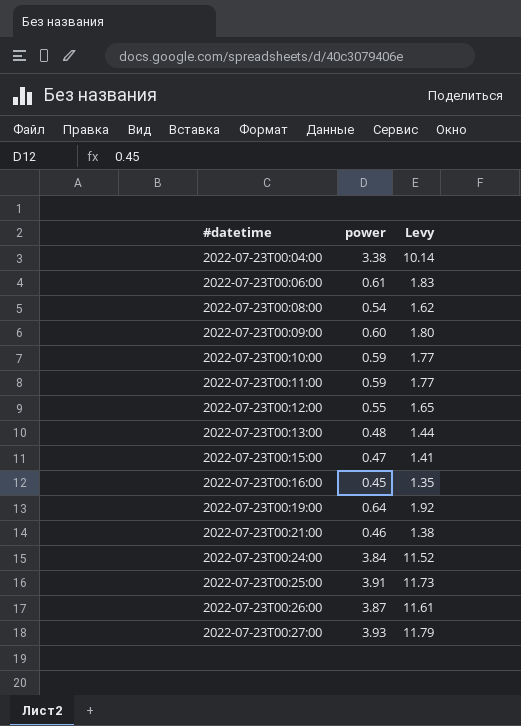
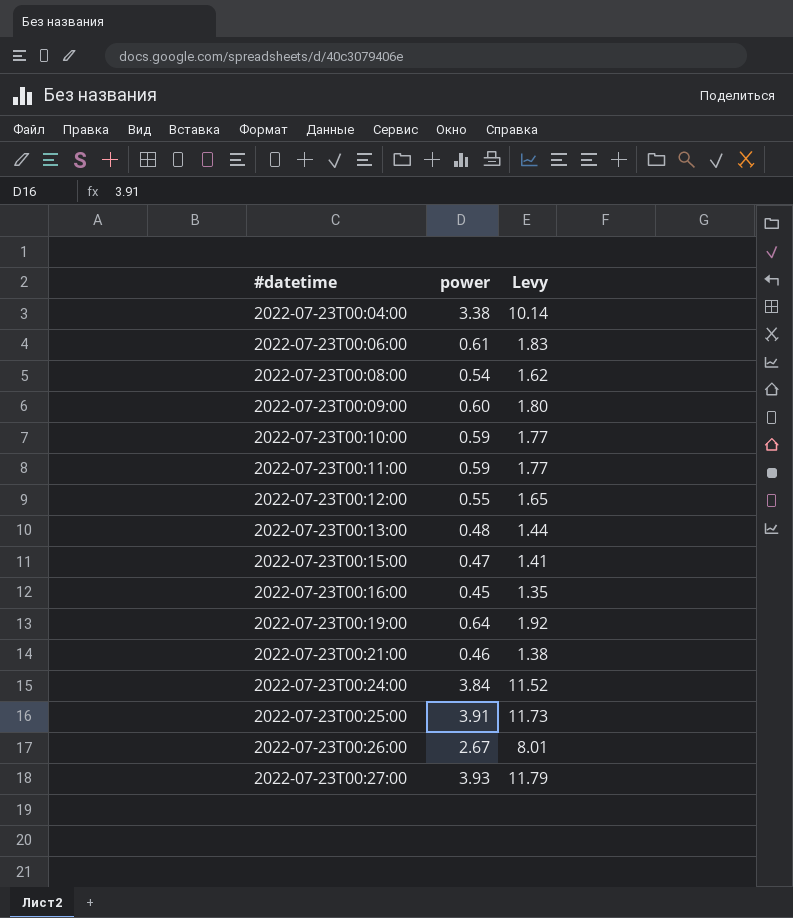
2022-07-23T00:26:00 | power: 3.87 -> 2.67
2022-07-23T00:26:00 | Levy: 11.61 -> 8.01

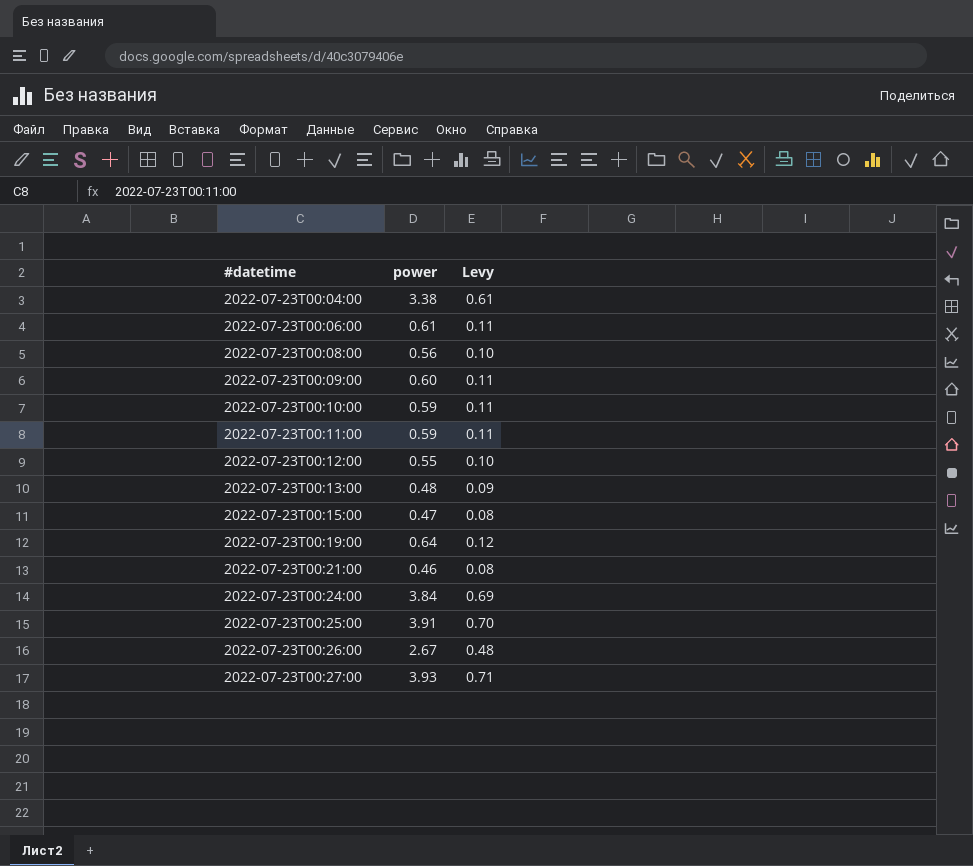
column Levy | formula: [power] * 3 -> [power] * 0.18
row 2022-07-23T00:16:00: 0.45 | 1.35 -> none
2022-07-23T00:08:00 | power: 0.54 -> 0.56

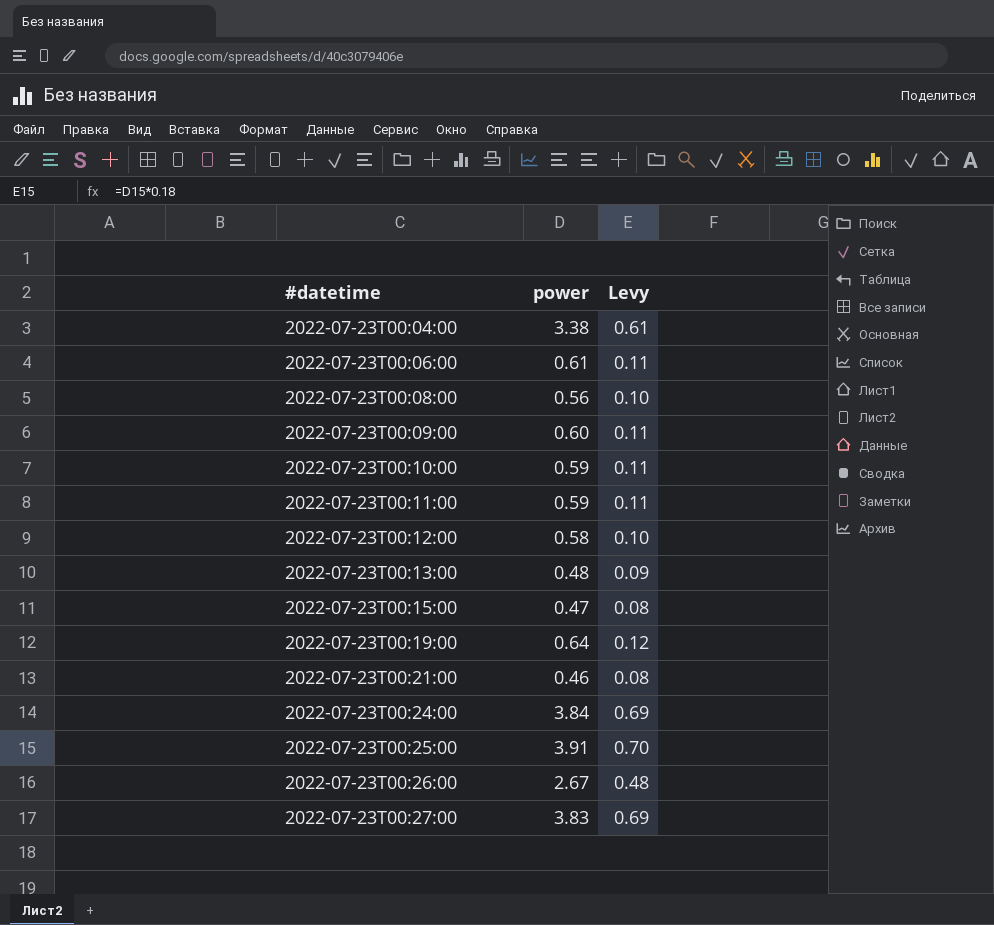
2022-07-23T00:12:00 | power: 0.55 -> 0.58
2022-07-23T00:27:00 | power: 3.93 -> 3.83
2022-07-23T00:27:00 | Levy: 0.71 -> 0.69

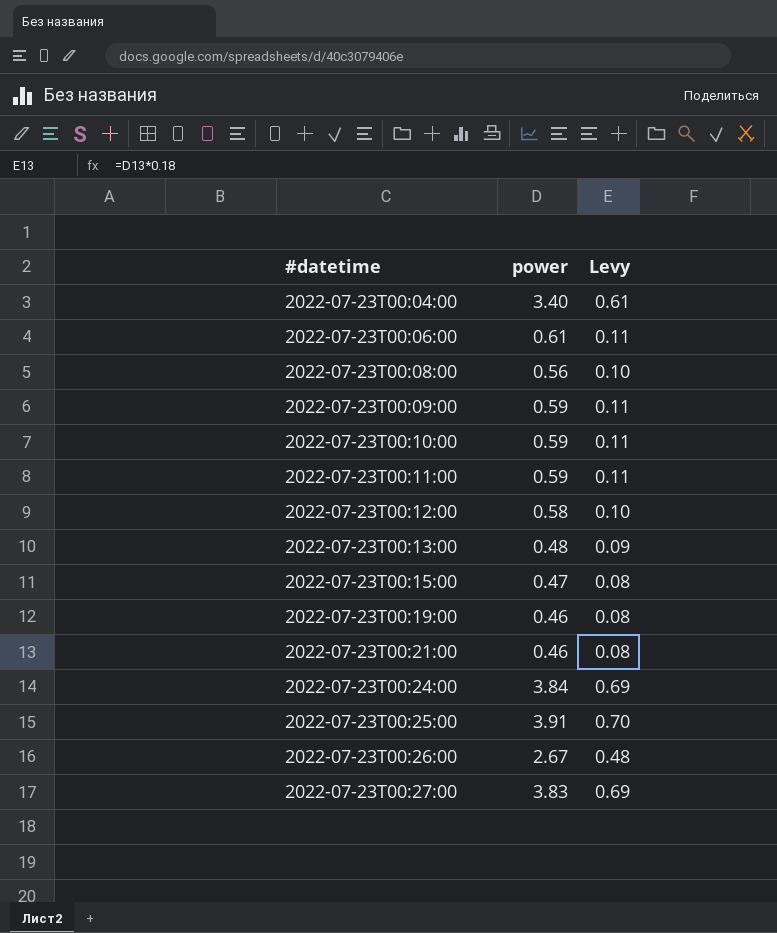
2022-07-23T00:04:00 | power: 3.38 -> 3.40
2022-07-23T00:09:00 | power: 0.60 -> 0.59
2022-07-23T00:19:00 | power: 0.64 -> 0.46
2022-07-23T00:19:00 | Levy: 0.12 -> 0.08

